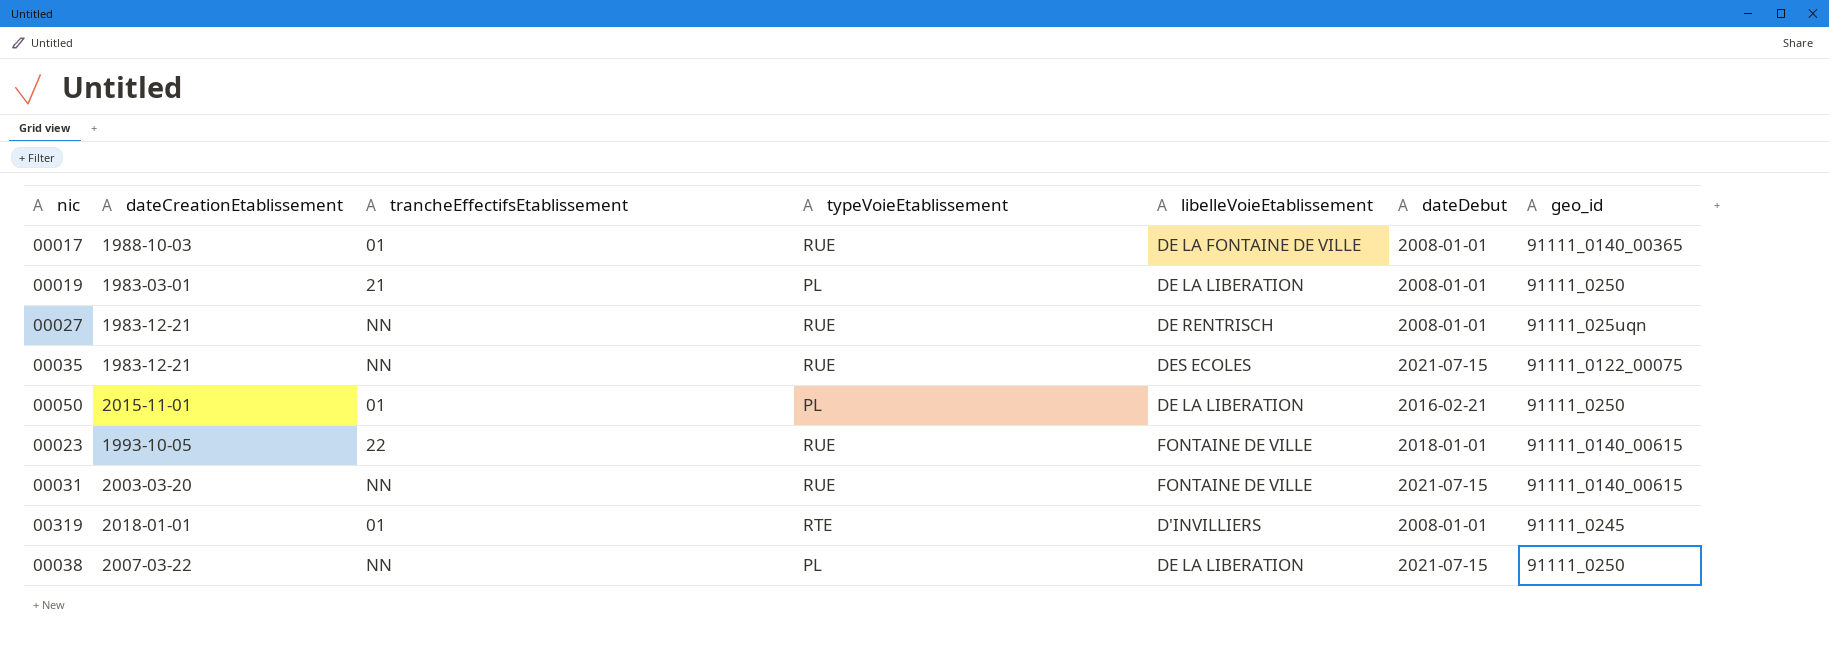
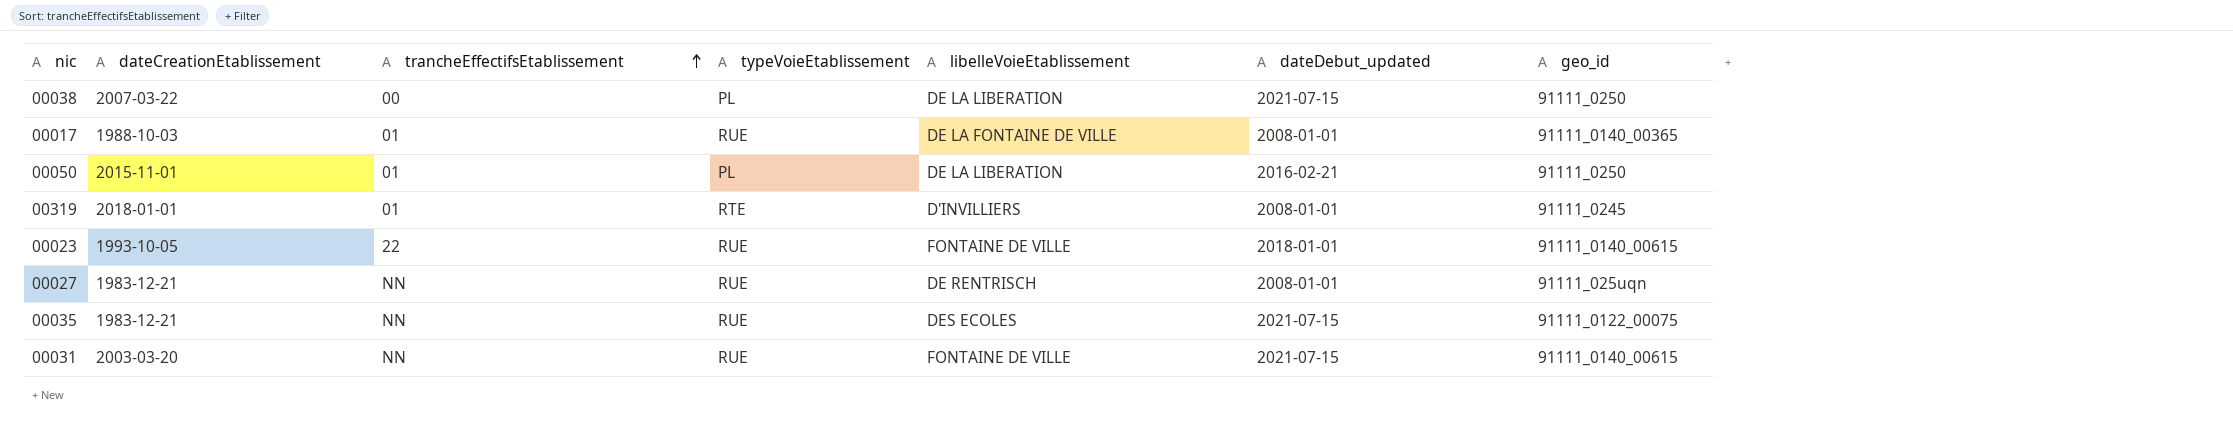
row order: none -> trancheEffectifsEtablissement ascending
column name: dateDebut -> dateDebut_updated
row 00019: 1983-03-01 | 21 | PL | DE LA LIBERATION | 2008-01-01 | 91111_0250 -> none
00038 | trancheEffectifsEtablissement: NN -> 00

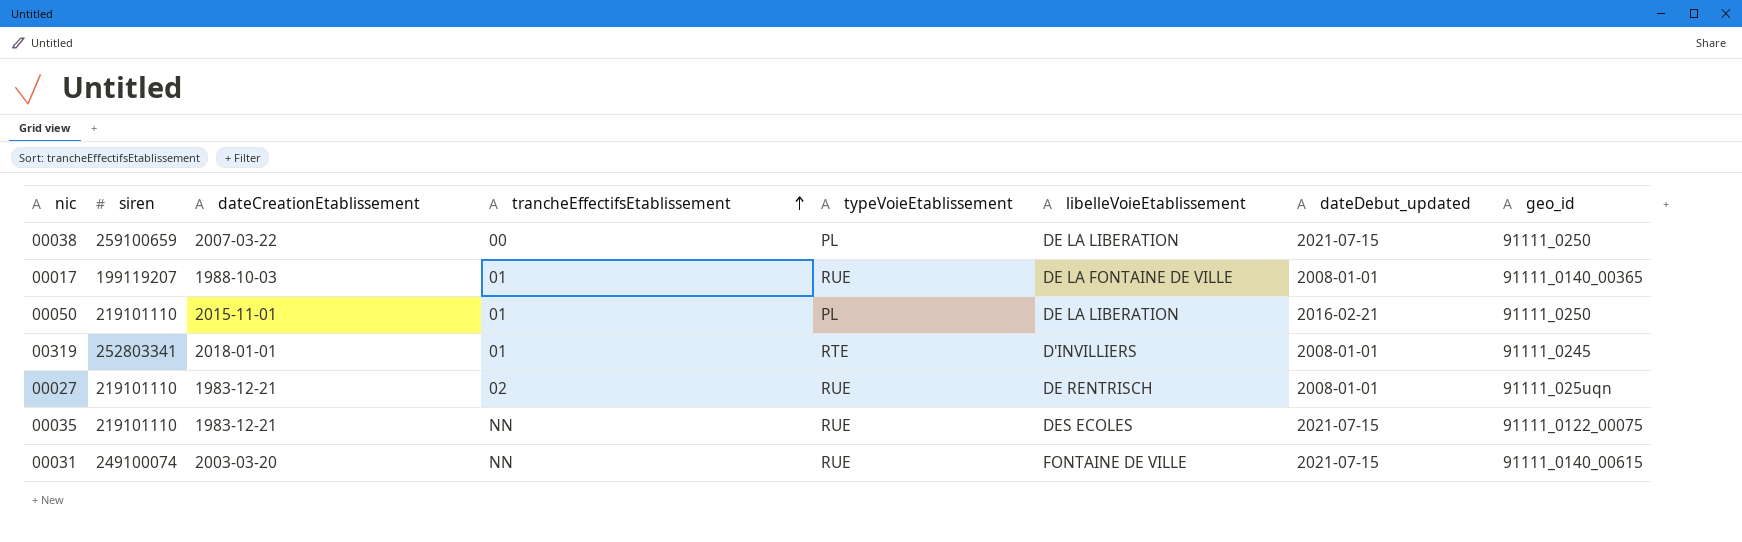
column siren | position: none -> 2
row 00023: 1993-10-05 | 22 | RUE | FONTAINE DE VILLE | 2018-01-01 | 91111_0140_00615 -> none
00027 | trancheEffectifsEtablissement: NN -> 02

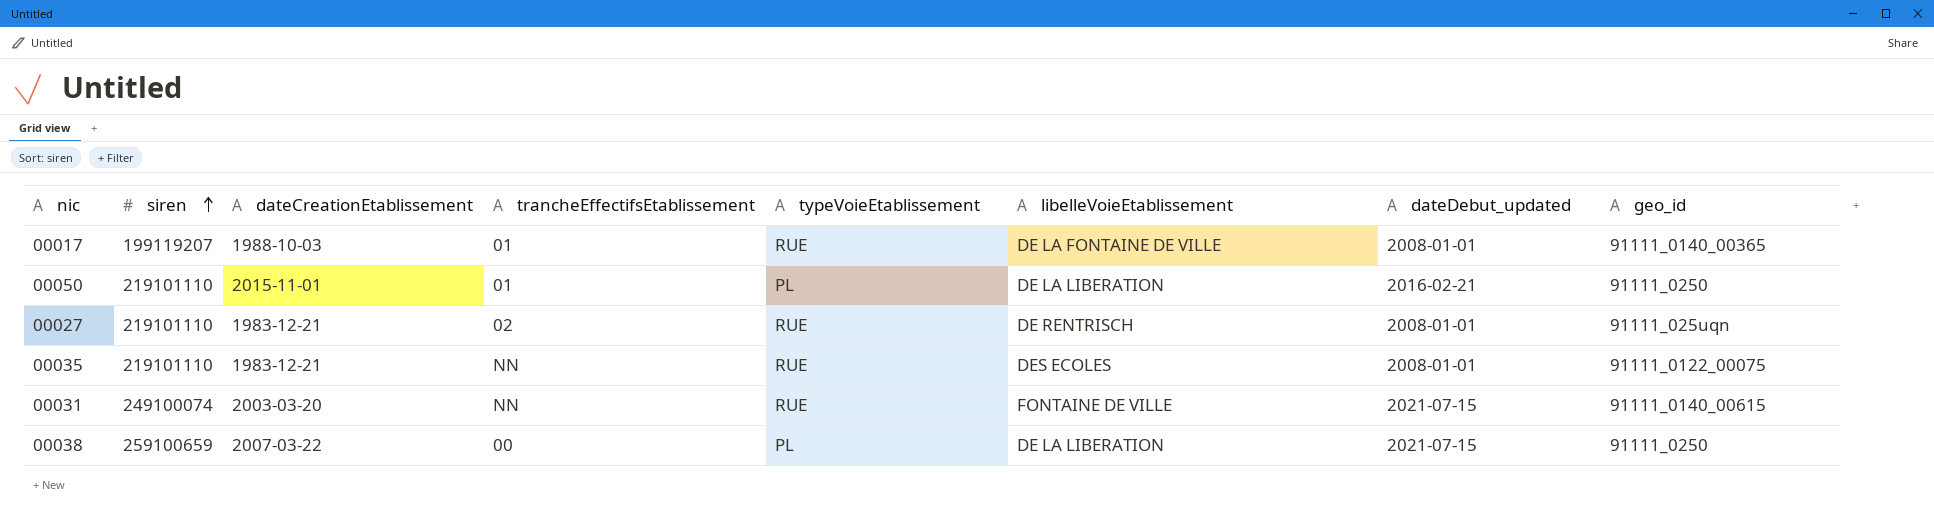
row order: trancheEffectifsEtablissement ascending -> siren ascending
row 00319: 252803341 | 2018-01-01 | 01 | RTE | D'INVILLIERS | 2008-01-01 | 91111_0245 -> none
00035 | dateDebut_updated: 2021-07-15 -> 2008-01-01

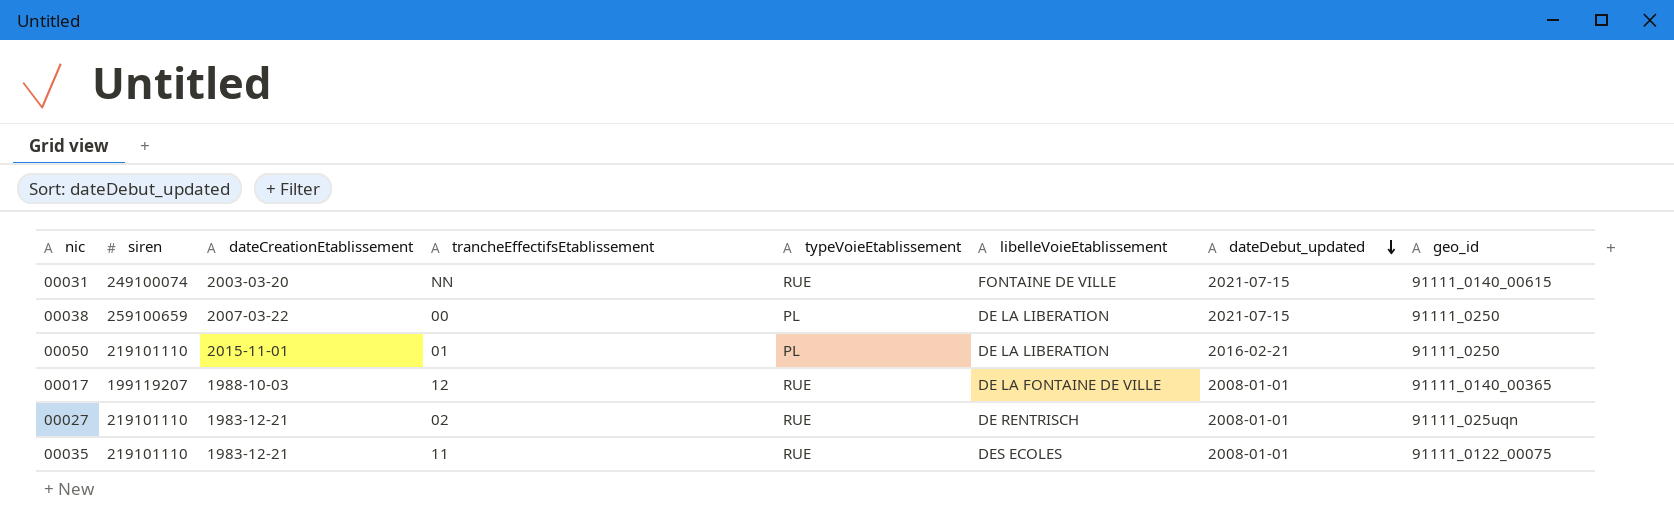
row order: siren ascending -> dateDebut_updated descending
00017 | trancheEffectifsEtablissement: 01 -> 12
00035 | trancheEffectifsEtablissement: NN -> 11

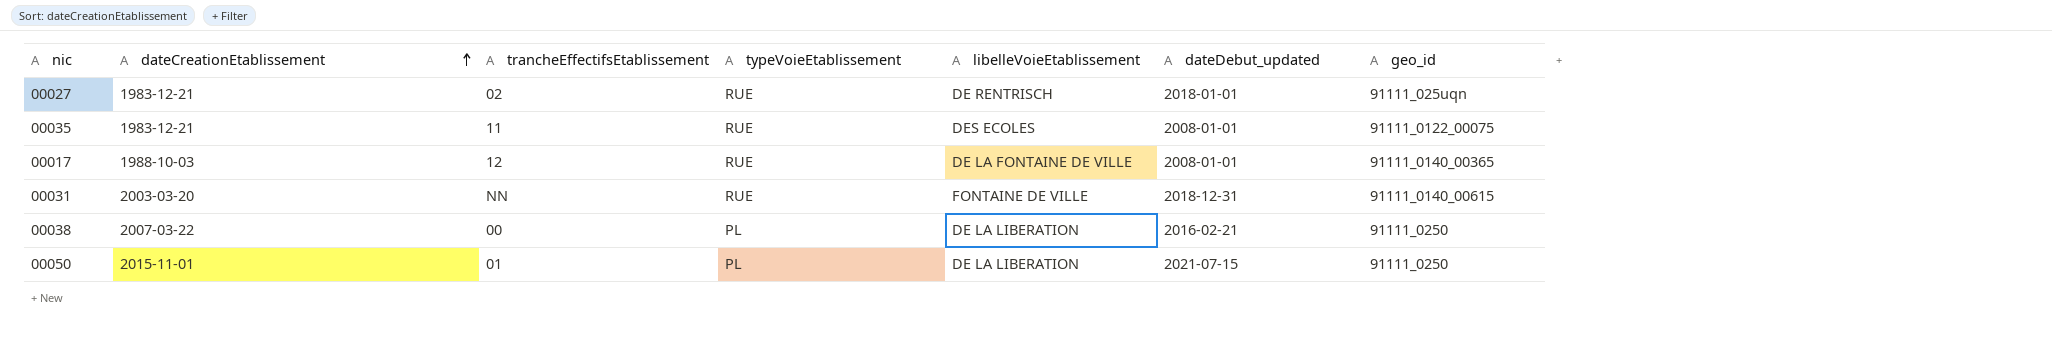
row order: dateDebut_updated descending -> dateCreationEtablissement ascending
column siren | position: 2 -> none
00027 | dateDebut_updated: 2008-01-01 -> 2018-01-01
00031 | dateDebut_updated: 2021-07-15 -> 2018-12-31
00038 | dateDebut_updated: 2021-07-15 -> 2016-02-21
00050 | dateDebut_updated: 2016-02-21 -> 2021-07-15

